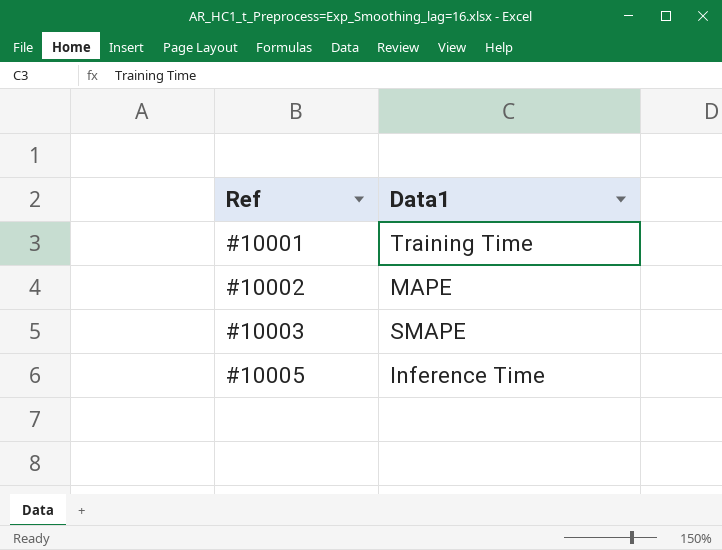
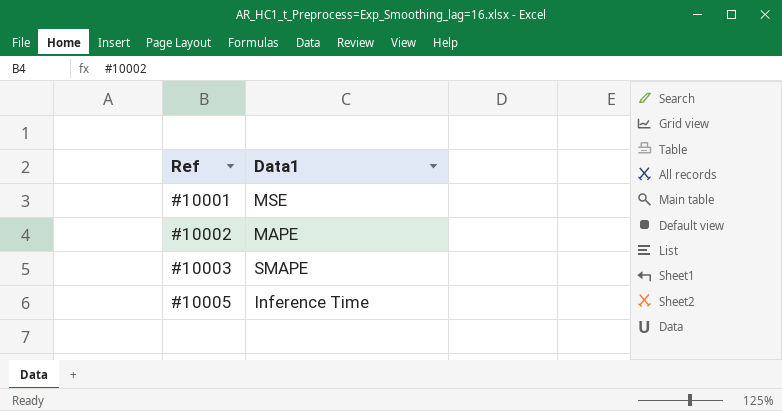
#10001 | Data1: Training Time -> MSE

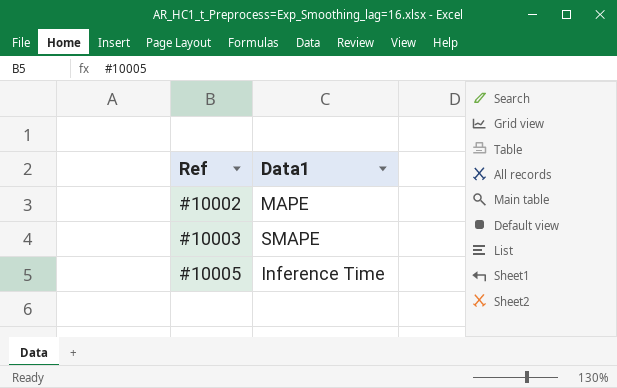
row #10001: MSE -> none

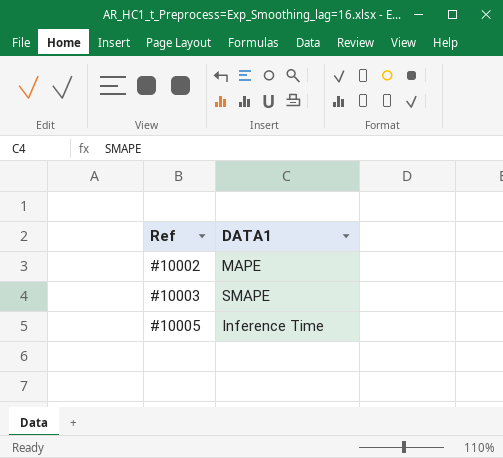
column name: Data1 -> DATA1

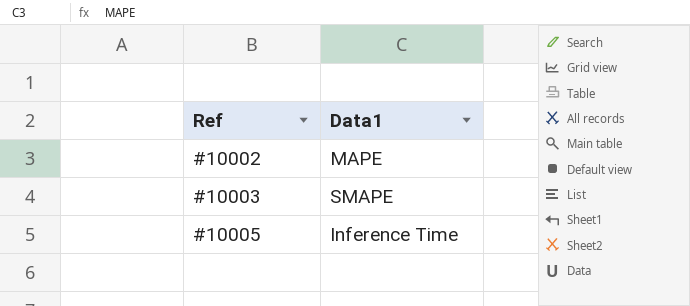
column name: DATA1 -> Data1

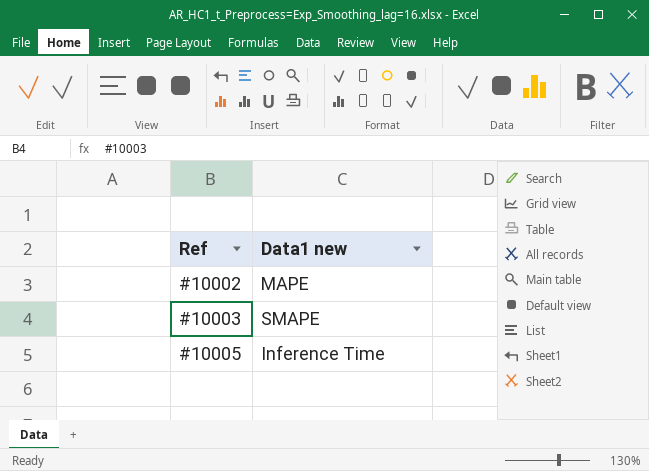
column name: Data1 -> Data1 new

